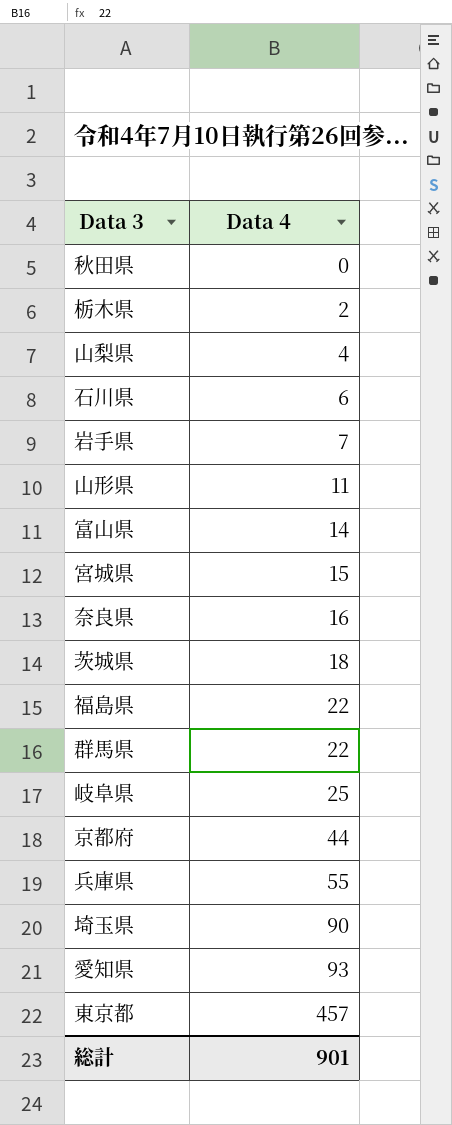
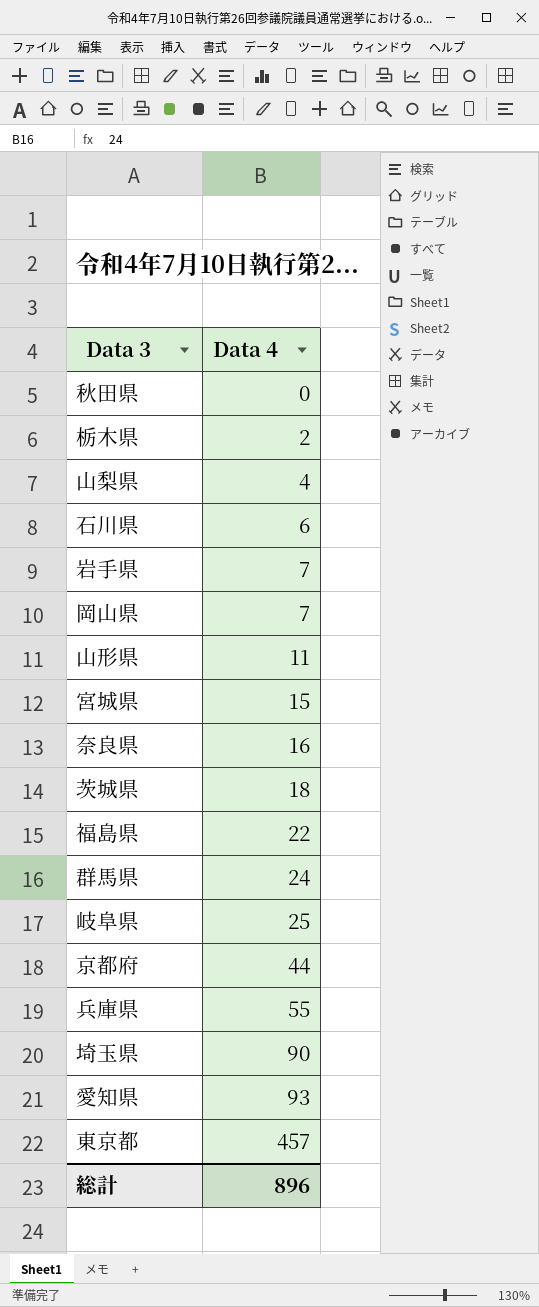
row 富山県: 14 -> none
row 岡山県: none -> 7
群馬県 | Data 4: 22 -> 24
総計 | Data 4: 901 -> 896

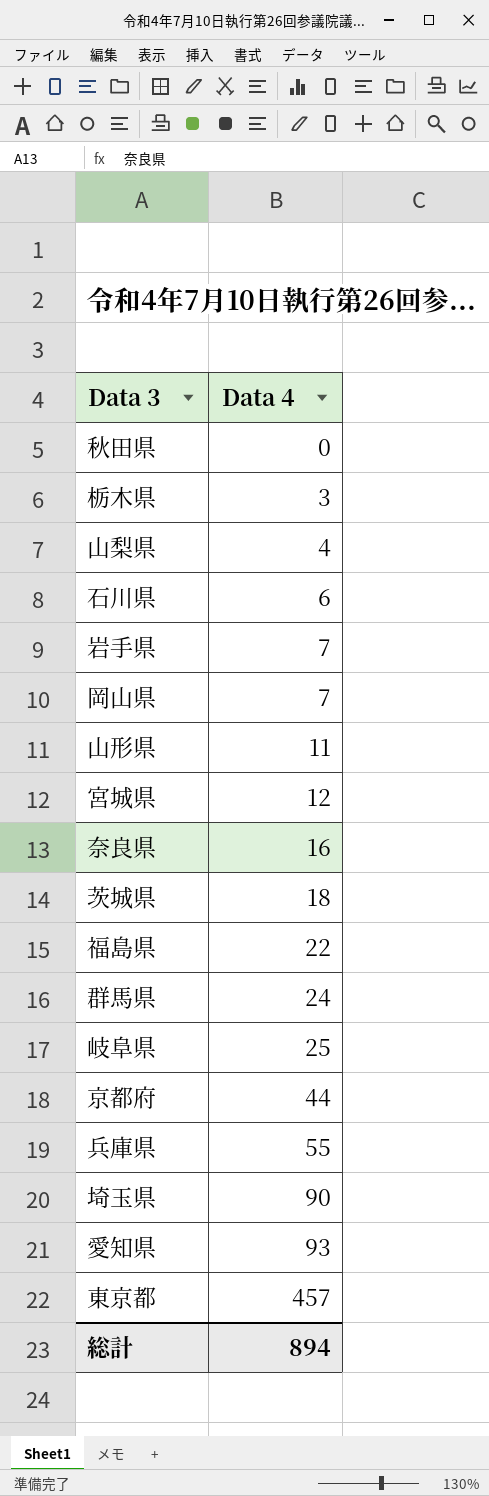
栃木県 | Data 4: 2 -> 3
宮城県 | Data 4: 15 -> 12
総計 | Data 4: 896 -> 894

